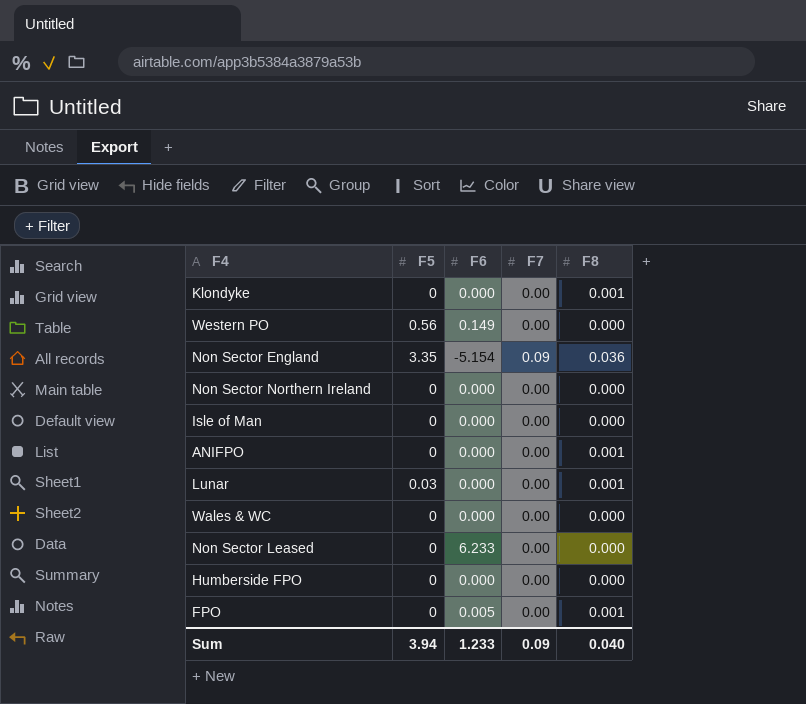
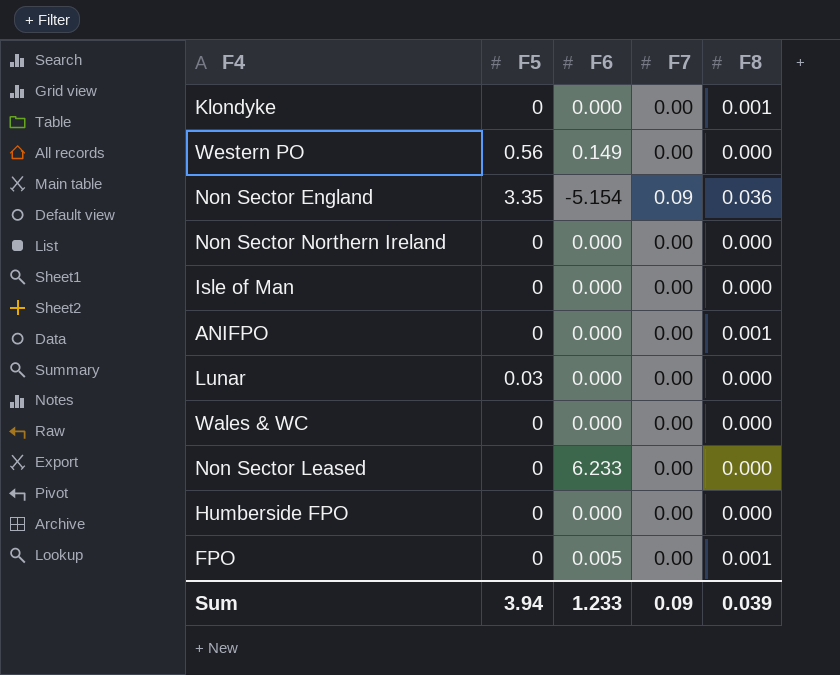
Lunar | F8: 0.001 -> 0.000
Sum | F8: 0.040 -> 0.039

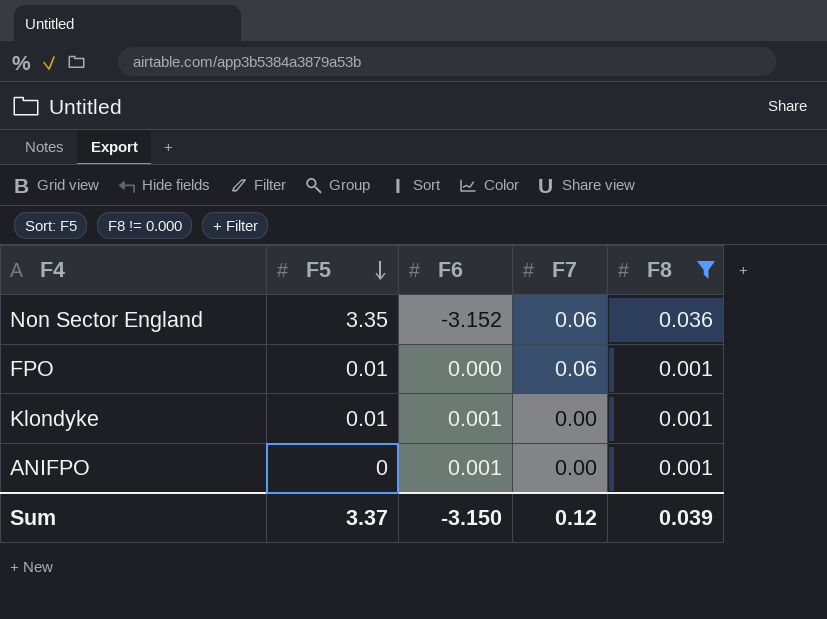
filter: none -> F8 != 0.000
row order: none -> F5 descending
Non Sector England | F6: -5.154 -> -3.152
Non Sector England | F7: 0.09 -> 0.06
FPO | F5: 0 -> 0.01
FPO | F6: 0.005 -> 0.000
FPO | F7: 0.00 -> 0.06
Klondyke | F5: 0 -> 0.01
Klondyke | F6: 0.000 -> 0.001
ANIFPO | F6: 0.000 -> 0.001
Sum | F5: 3.94 -> 3.37
Sum | F6: 1.233 -> -3.150
Sum | F7: 0.09 -> 0.12

